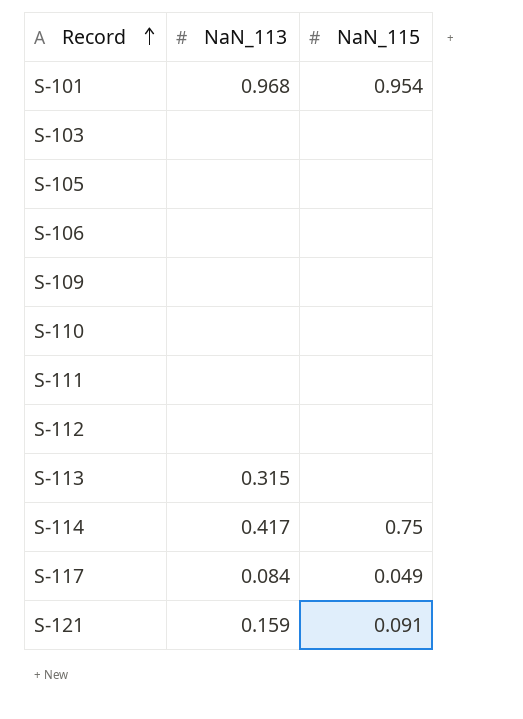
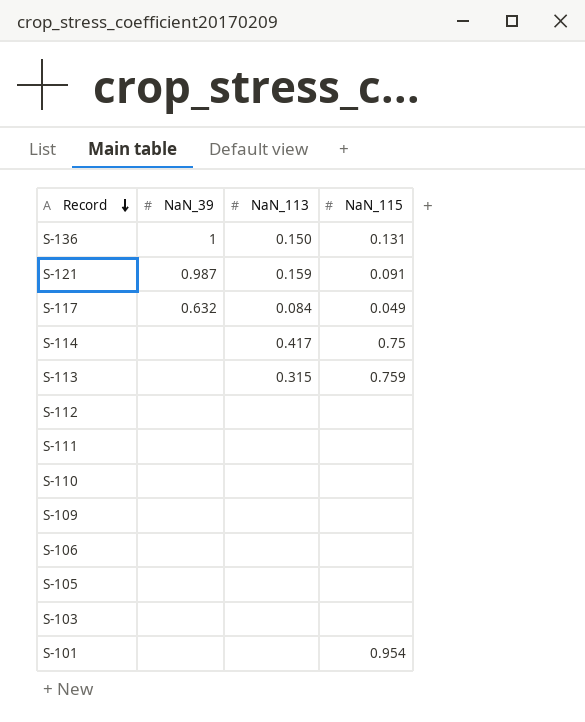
row order: Record ascending -> Record descending
column NaN_39 | position: none -> 2
row S-136: none -> 1 | 0.150 | 0.131
S-113 | NaN_115: none -> 0.759
S-101 | NaN_113: 0.968 -> none

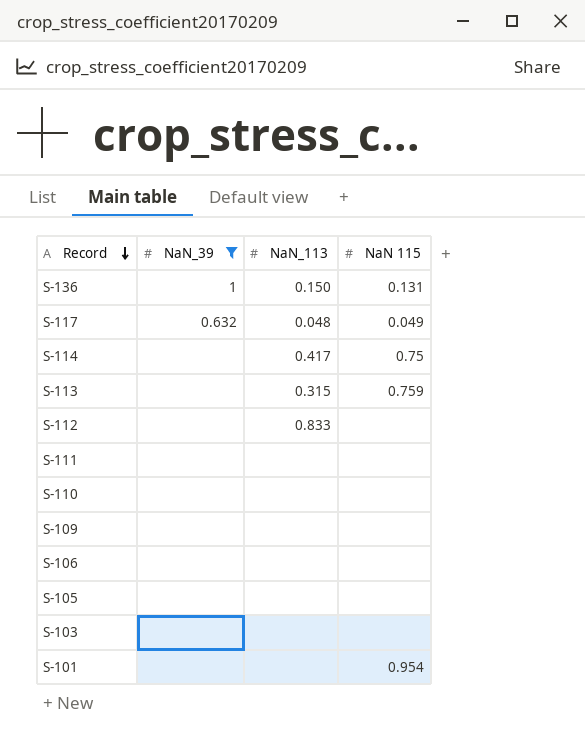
filter: none -> NaN_39 != 0.987
column name: NaN_115 -> NaN 115
S-117 | NaN_113: 0.084 -> 0.048
S-112 | NaN_113: none -> 0.833

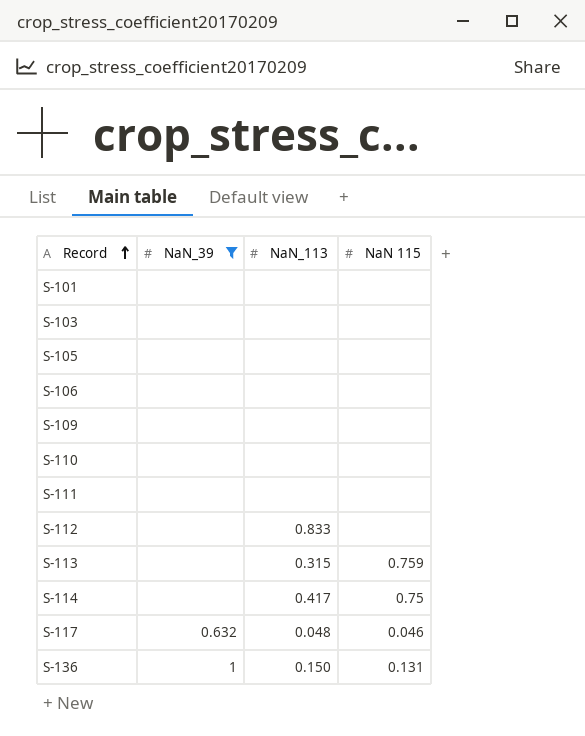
row order: Record descending -> Record ascending
S-101 | NaN 115: 0.954 -> none
S-117 | NaN 115: 0.049 -> 0.046

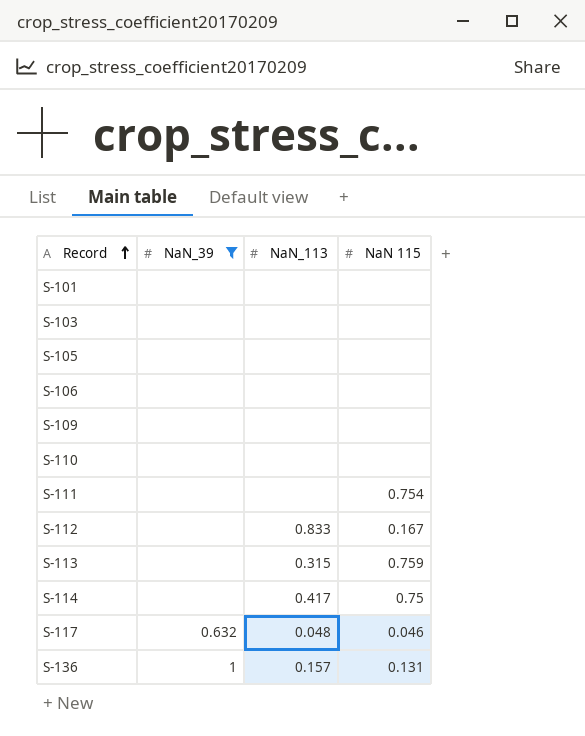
S-111 | NaN 115: none -> 0.754
S-112 | NaN 115: none -> 0.167
S-136 | NaN_113: 0.150 -> 0.157

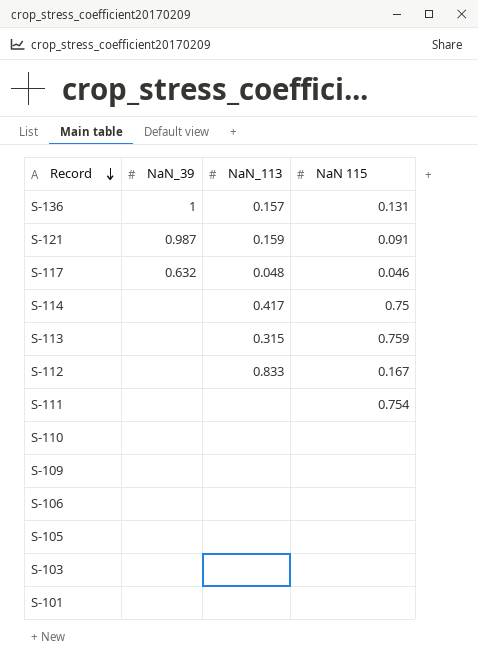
filter: NaN_39 != 0.987 -> none
row order: Record ascending -> Record descending

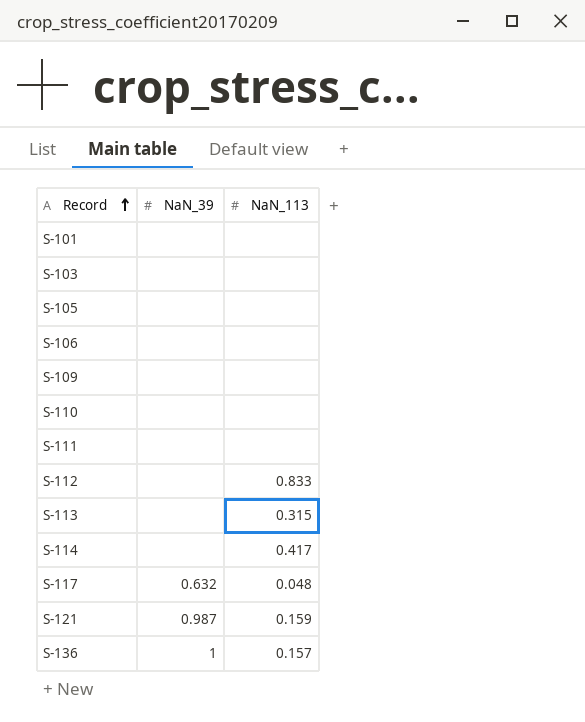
row order: Record descending -> Record ascending
column NaN 115 | position: 4 -> none

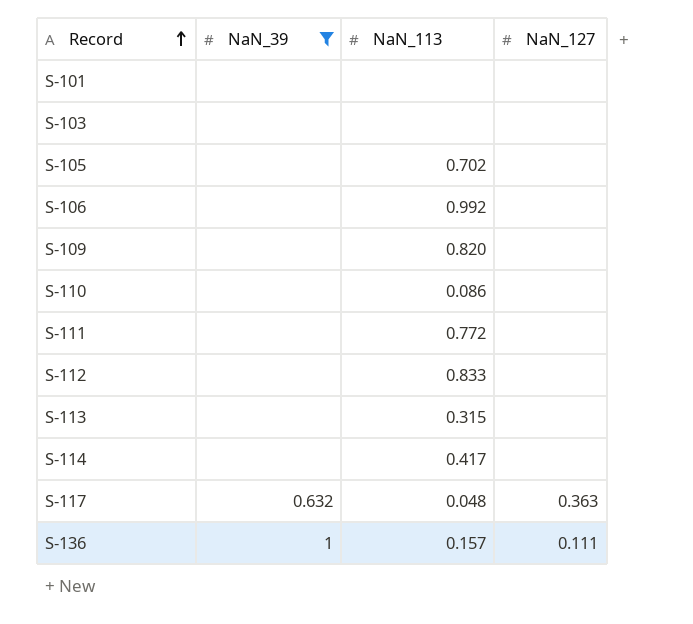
filter: none -> NaN_39 != 0.987
column NaN_127 | position: none -> 4
S-105 | NaN_113: none -> 0.702
S-106 | NaN_113: none -> 0.992
S-109 | NaN_113: none -> 0.820
S-110 | NaN_113: none -> 0.086
S-111 | NaN_113: none -> 0.772

